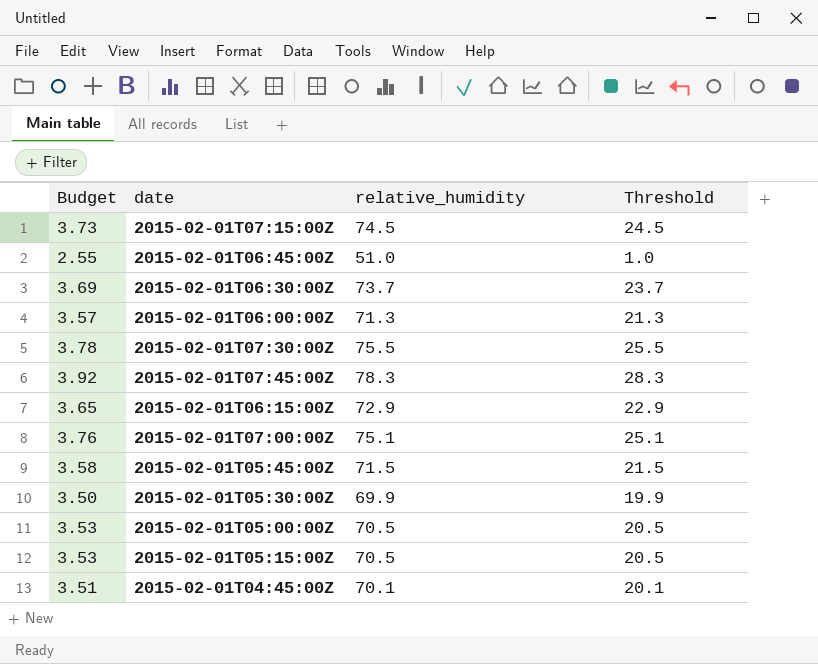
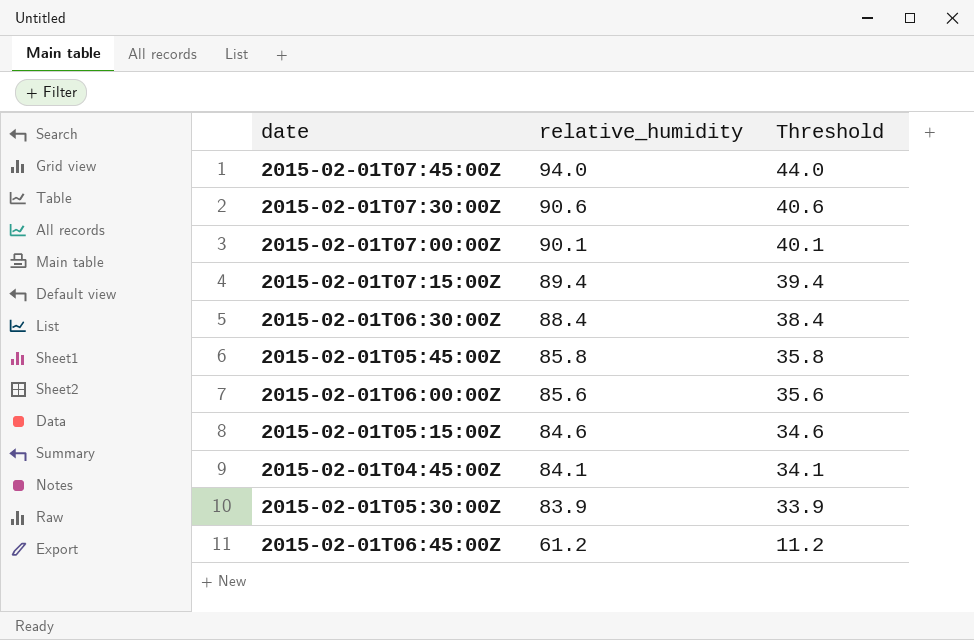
row order: none -> relative_humidity descending
column Budget | formula: [relative_humidity] * 0.05 -> none
row 2015-02-01T06:15:00Z: 3.65 | 72.9 | 22.9 -> none
row 2015-02-01T05:00:00Z: 3.53 | 70.5 | 20.5 -> none
2015-02-01T07:45:00Z | relative_humidity: 78.3 -> 94.0
2015-02-01T07:45:00Z | Threshold: 28.3 -> 44.0
2015-02-01T07:30:00Z | relative_humidity: 75.5 -> 90.6
2015-02-01T07:30:00Z | Threshold: 25.5 -> 40.6
2015-02-01T07:00:00Z | relative_humidity: 75.1 -> 90.1
2015-02-01T07:00:00Z | Threshold: 25.1 -> 40.1
2015-02-01T07:15:00Z | relative_humidity: 74.5 -> 89.4
2015-02-01T07:15:00Z | Threshold: 24.5 -> 39.4
2015-02-01T06:30:00Z | relative_humidity: 73.7 -> 88.4
2015-02-01T06:30:00Z | Threshold: 23.7 -> 38.4
2015-02-01T05:45:00Z | relative_humidity: 71.5 -> 85.8
2015-02-01T05:45:00Z | Threshold: 21.5 -> 35.8
2015-02-01T06:00:00Z | relative_humidity: 71.3 -> 85.6
2015-02-01T06:00:00Z | Threshold: 21.3 -> 35.6
2015-02-01T05:15:00Z | relative_humidity: 70.5 -> 84.6
2015-02-01T05:15:00Z | Threshold: 20.5 -> 34.6
2015-02-01T04:45:00Z | relative_humidity: 70.1 -> 84.1
2015-02-01T04:45:00Z | Threshold: 20.1 -> 34.1
2015-02-01T05:30:00Z | relative_humidity: 69.9 -> 83.9
2015-02-01T05:30:00Z | Threshold: 19.9 -> 33.9
2015-02-01T06:45:00Z | relative_humidity: 51.0 -> 61.2
2015-02-01T06:45:00Z | Threshold: 1.0 -> 11.2

